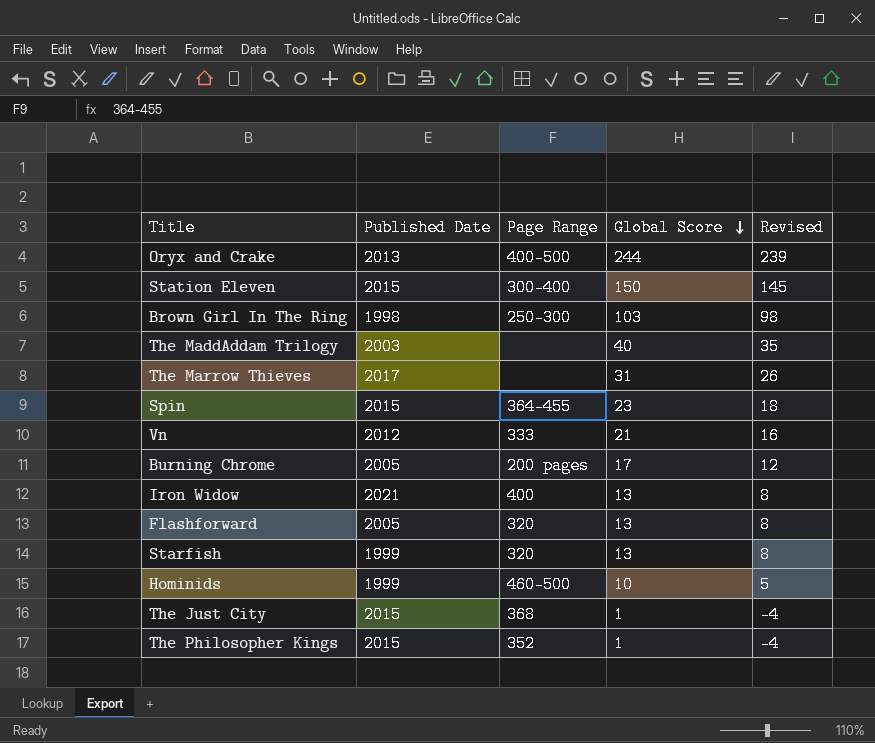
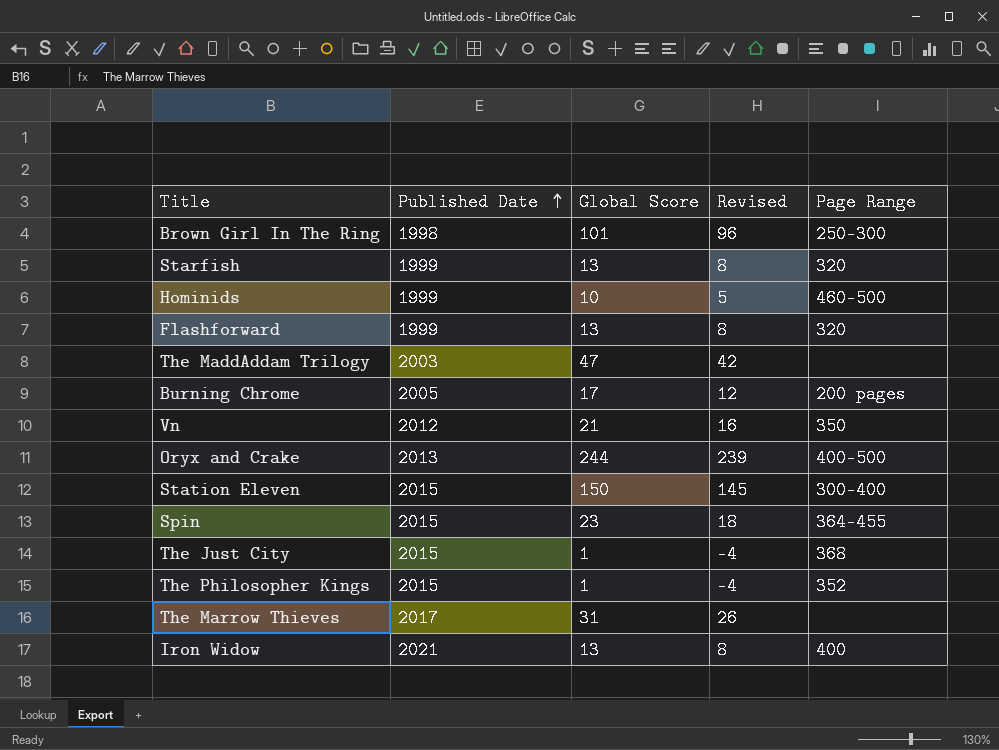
row order: Global Score descending -> Published Date ascending
column Page Range | position: 3 -> 5
Brown Girl In The Ring | Global Score: 103 -> 101
Brown Girl In The Ring | Revised: 98 -> 96
Flashforward | Published Date: 2005 -> 1999
The MaddAddam Trilogy | Global Score: 40 -> 47
The MaddAddam Trilogy | Revised: 35 -> 42
Vn | Page Range: 333 -> 350

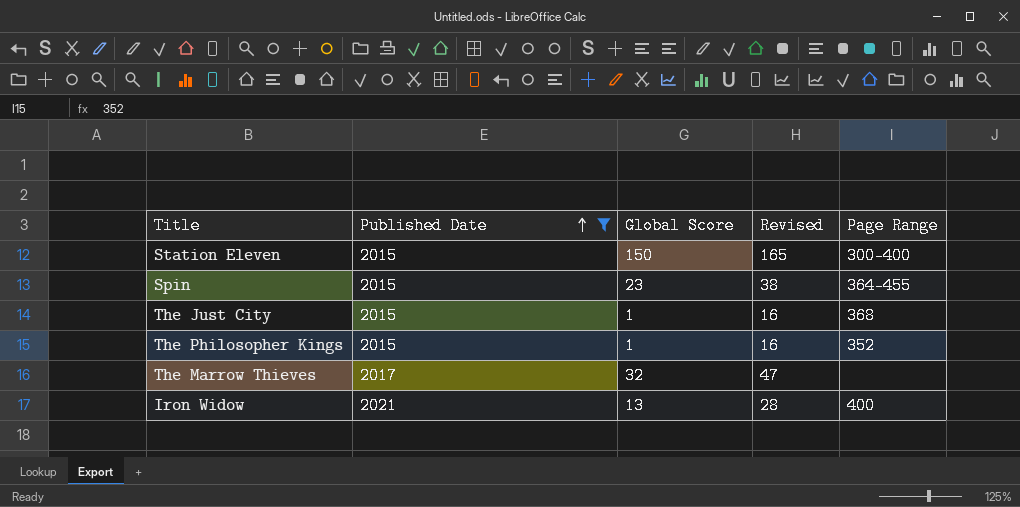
filter: none -> Published Date >= 2015
column Revised | formula: [Global Score] - 5 -> [Global Score] + 15
The Marrow Thieves | Global Score: 31 -> 32

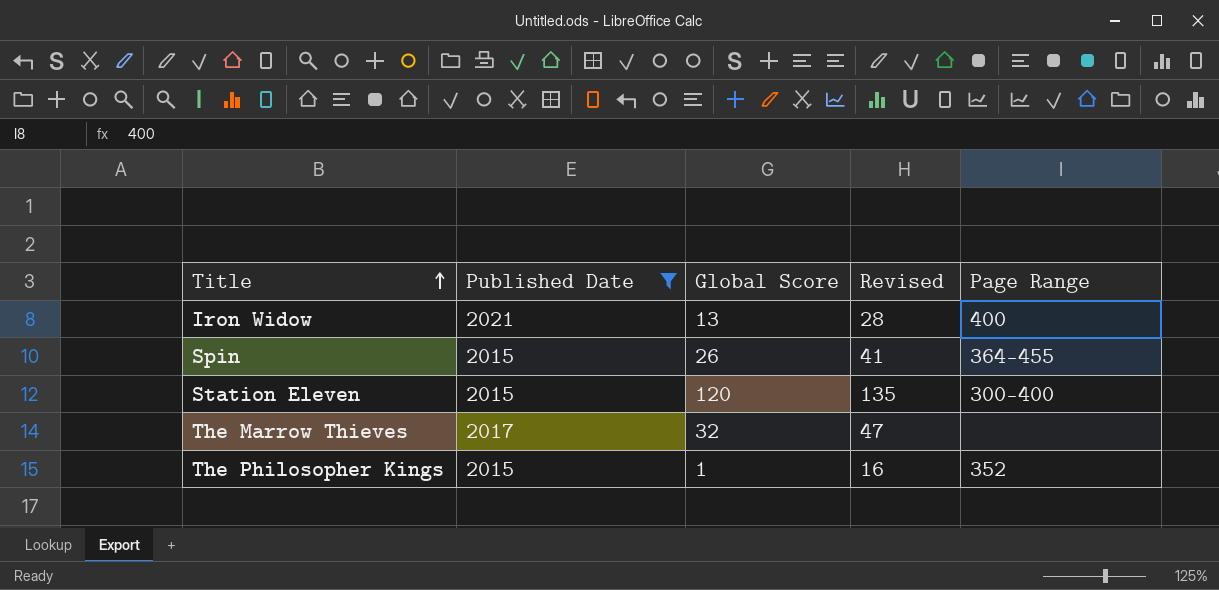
row order: Published Date ascending -> Title ascending
row The Just City: 2015 | 1 | 16 | 368 -> none
Spin | Global Score: 23 -> 26
Spin | Revised: 38 -> 41
Station Eleven | Global Score: 150 -> 120
Station Eleven | Revised: 165 -> 135

